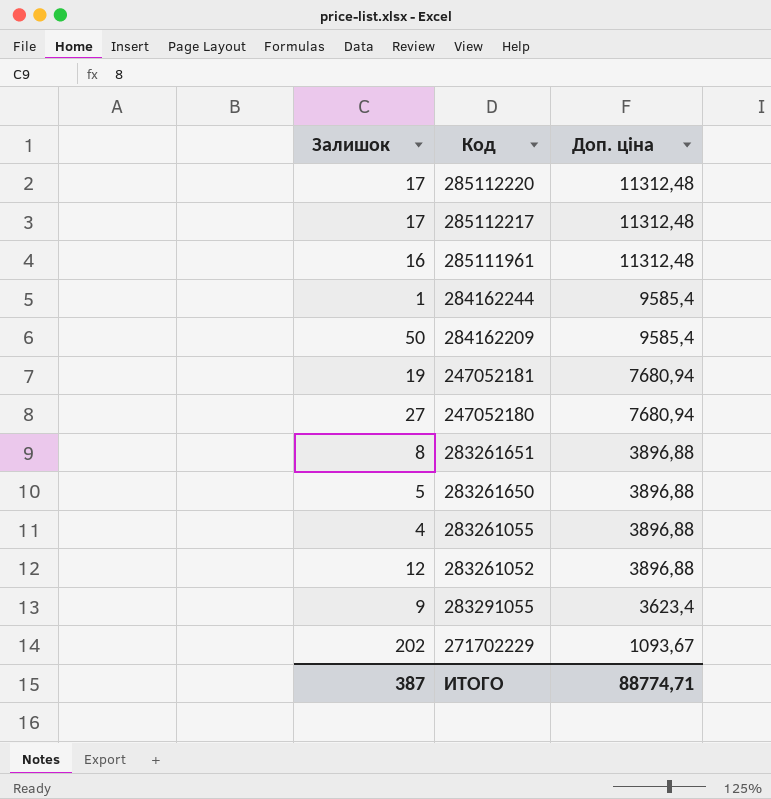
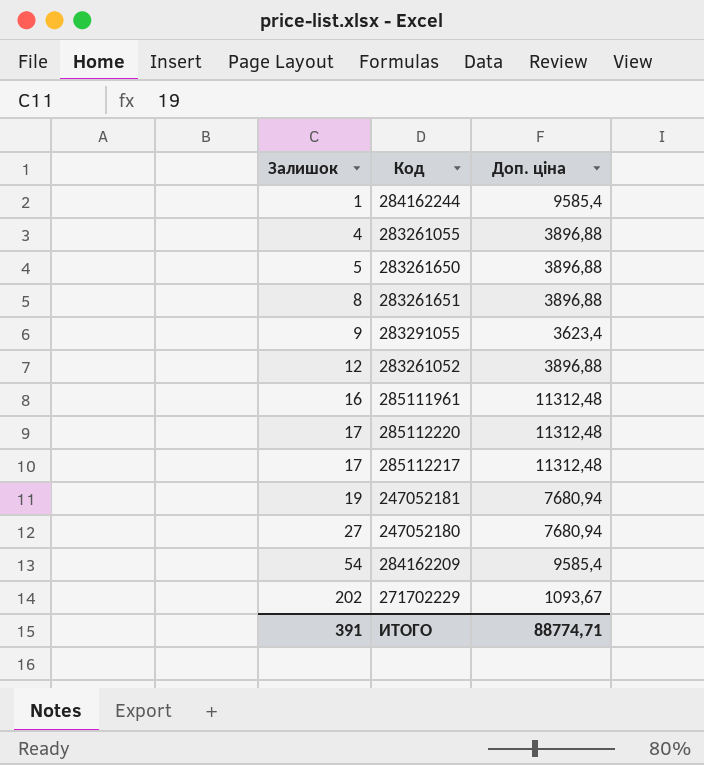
row order: Доп. ціна descending -> Залишок ascending
284162209 | Залишок: 50 -> 54
ИТОГО | Залишок: 387 -> 391

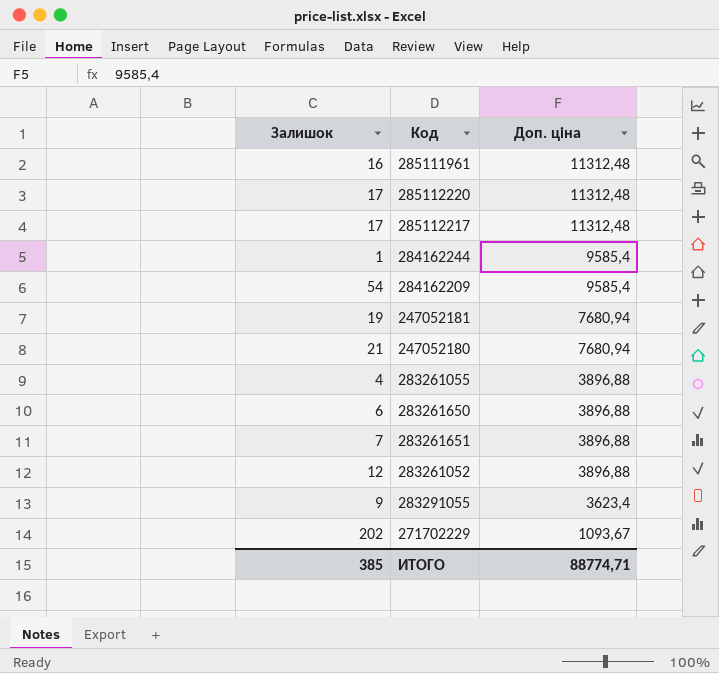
row order: Залишок ascending -> Доп. ціна descending
247052180 | Залишок: 27 -> 21
283261650 | Залишок: 5 -> 6
283261651 | Залишок: 8 -> 7
ИТОГО | Залишок: 391 -> 385

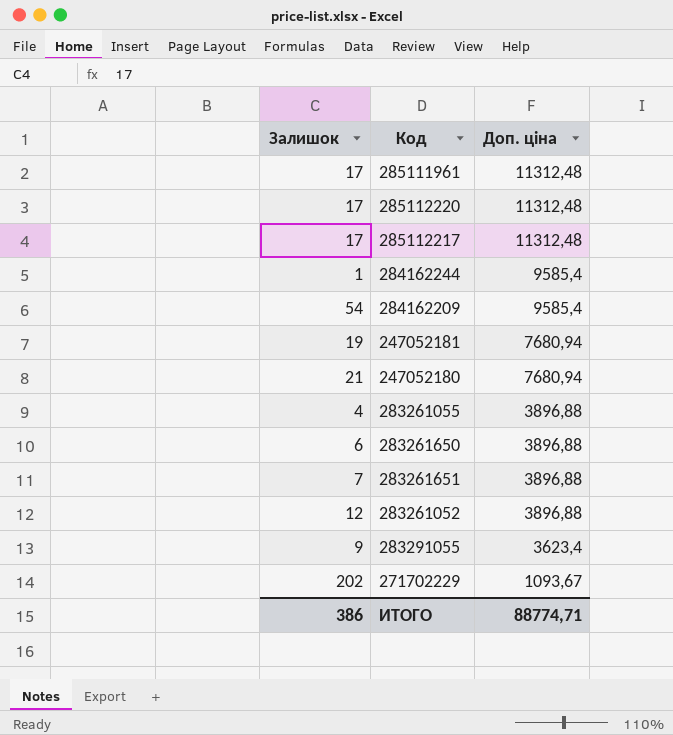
285111961 | Залишок: 16 -> 17
ИТОГО | Залишок: 385 -> 386

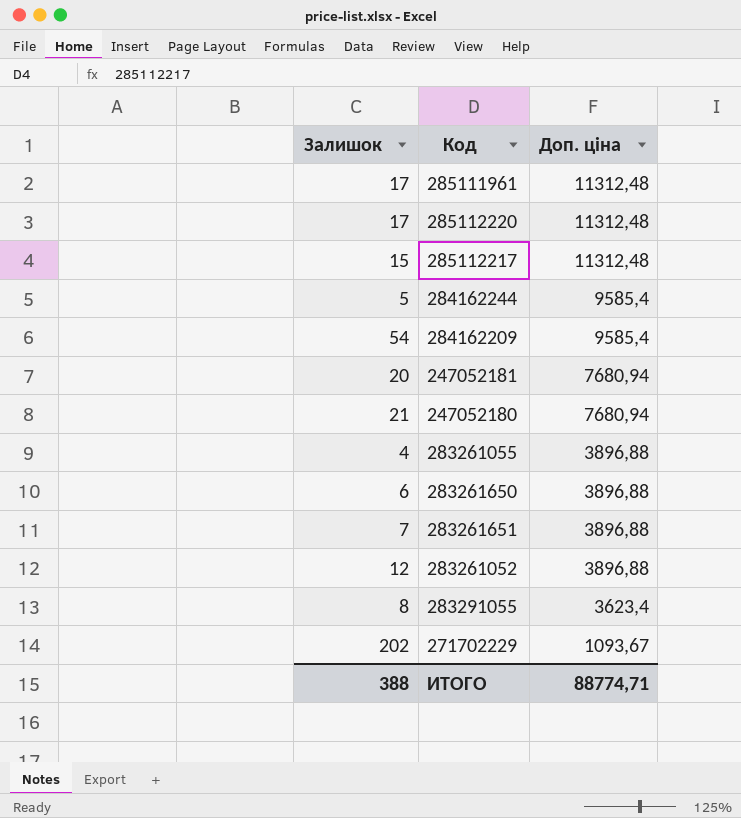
285112217 | Залишок: 17 -> 15
284162244 | Залишок: 1 -> 5
247052181 | Залишок: 19 -> 20
283291055 | Залишок: 9 -> 8
ИТОГО | Залишок: 386 -> 388

